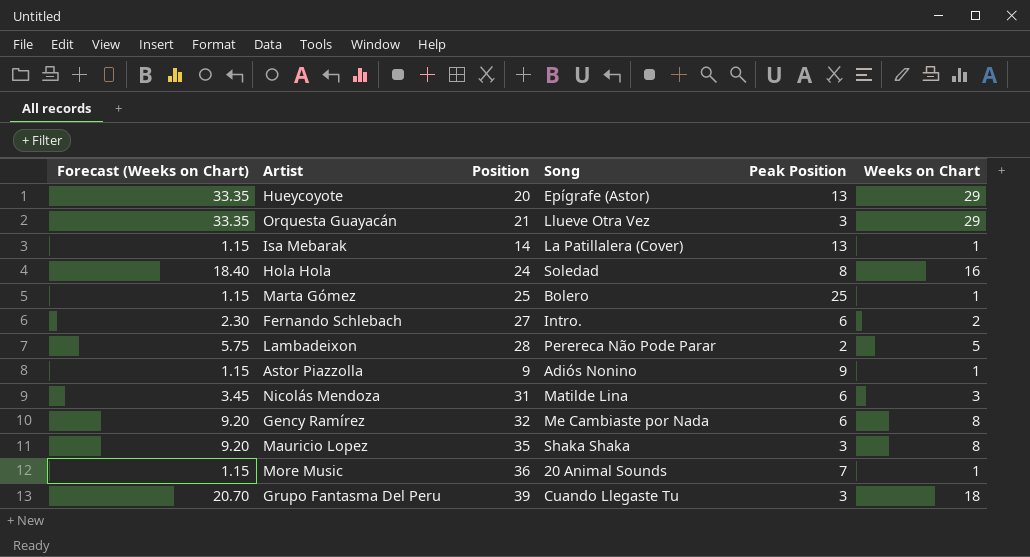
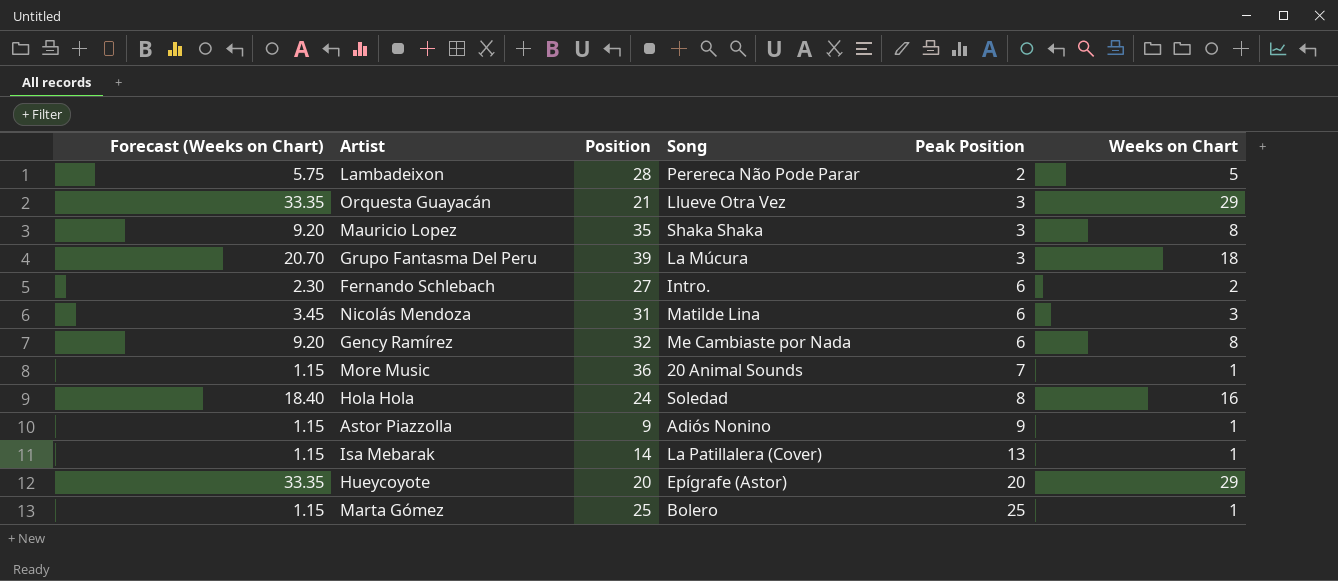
row order: none -> Peak Position ascending
Grupo Fantasma Del Peru | Song: Cuando Llegaste Tu -> La Múcura
Hueycoyote | Peak Position: 13 -> 20

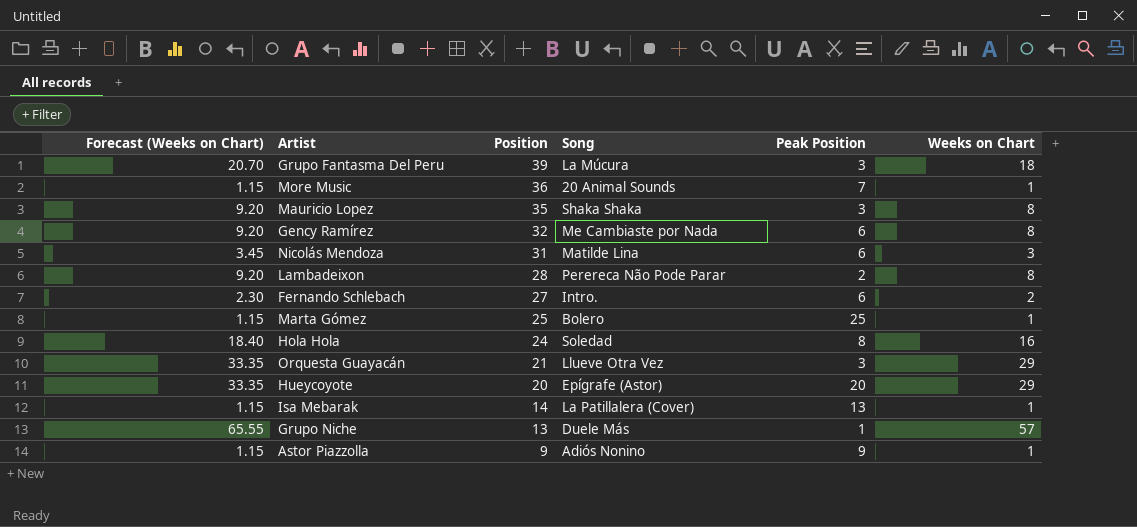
row order: Peak Position ascending -> Position descending
Lambadeixon | Forecast (Weeks on Chart): 5.75 -> 9.20
Lambadeixon | Weeks on Chart: 5 -> 8
row Grupo Niche: none -> 65.55 | 13 | Duele Más | 1 | 57

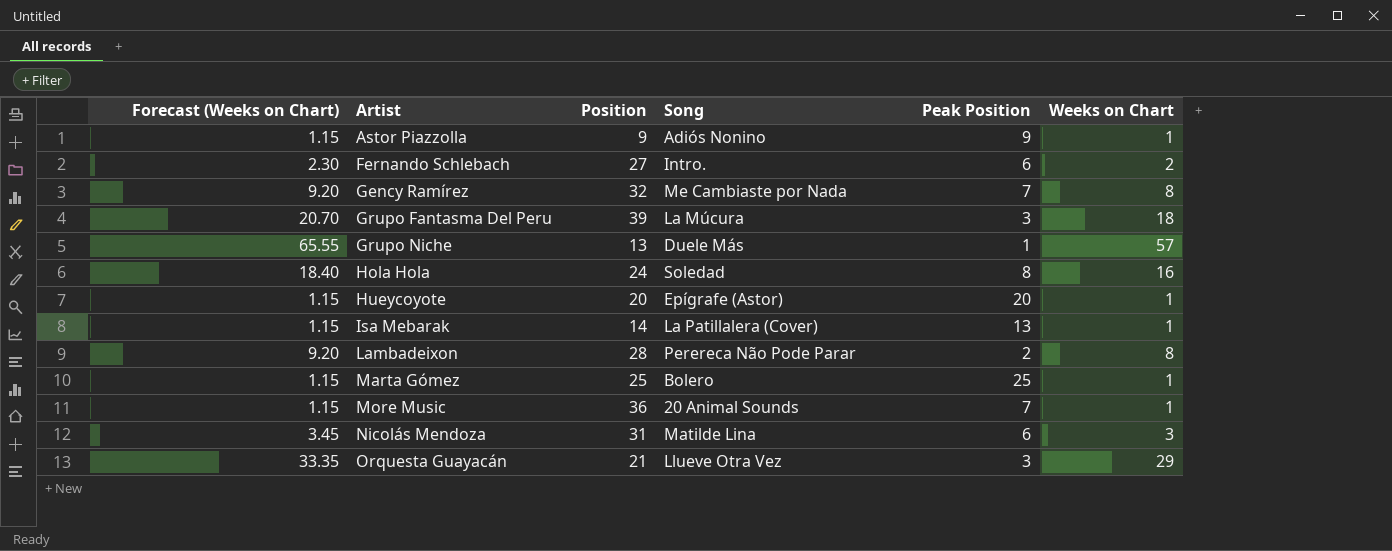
row order: Position descending -> Artist ascending
row Mauricio Lopez: 9.20 | 35 | Shaka Shaka | 3 | 8 -> none
Gency Ramírez | Peak Position: 6 -> 7
Hueycoyote | Forecast (Weeks on Chart): 33.35 -> 1.15
Hueycoyote | Weeks on Chart: 29 -> 1

